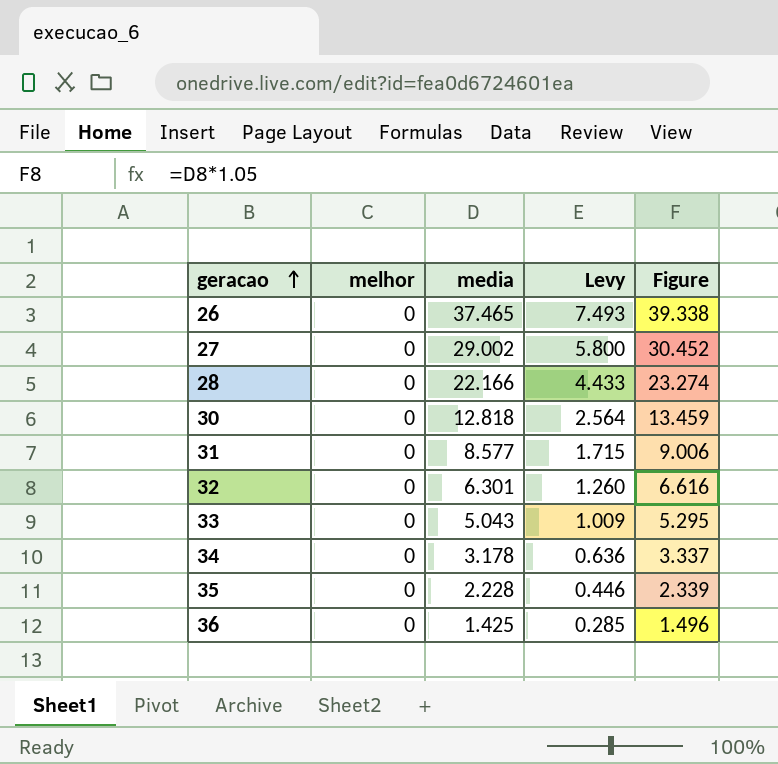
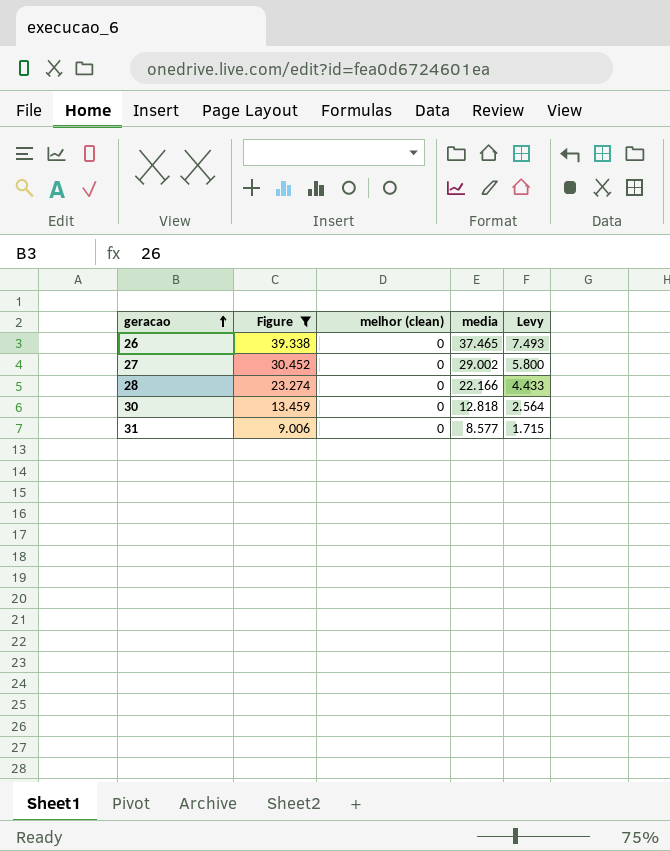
filter: none -> Figure >= 9.006
column Figure | position: 5 -> 2
column name: melhor -> melhor (clean)

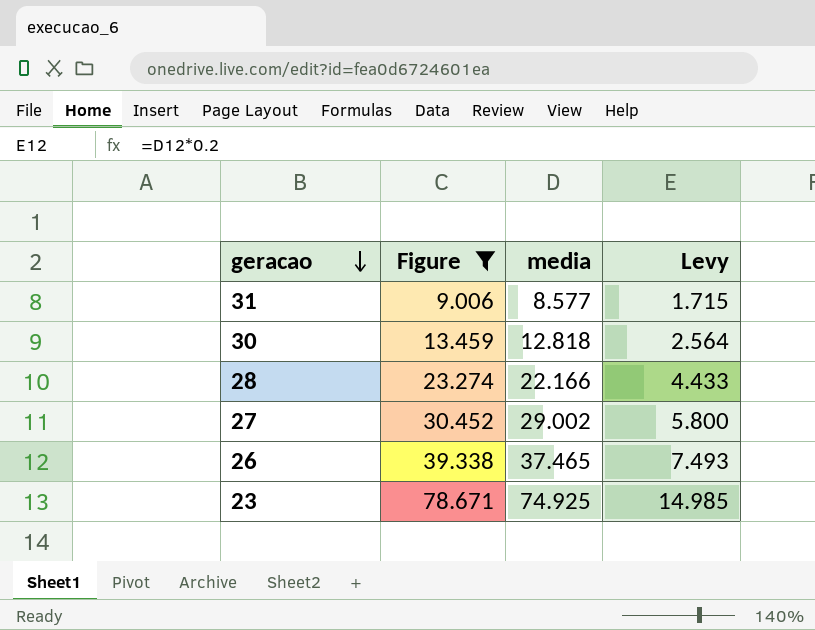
row order: geracao ascending -> geracao descending
column melhor (clean) | position: 3 -> none
row 23: none -> 78.671 | 74.925 | 14.985

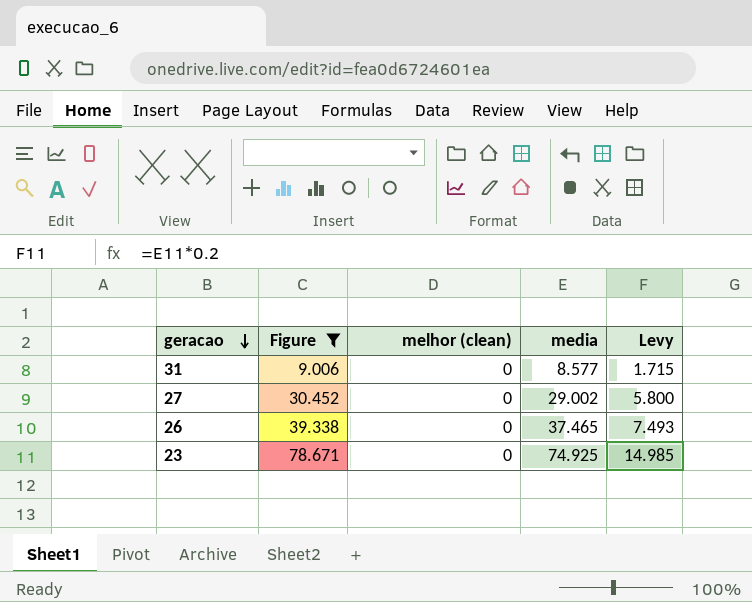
column melhor (clean) | position: none -> 3
row 30: 13.459 | 12.818 | 2.564 -> none
row 28: 23.274 | 22.166 | 4.433 -> none

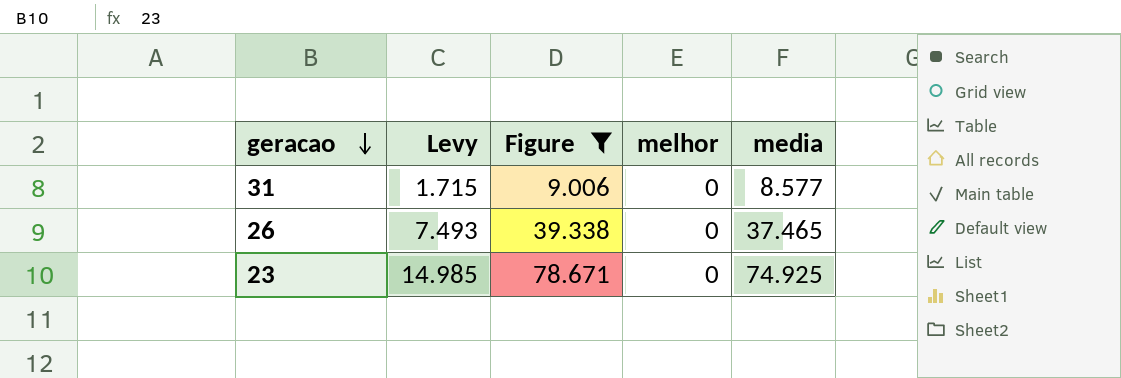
column Levy | position: 5 -> 2
column name: melhor (clean) -> melhor
row 27: 30.452 | 0 | 29.002 | 5.800 -> none

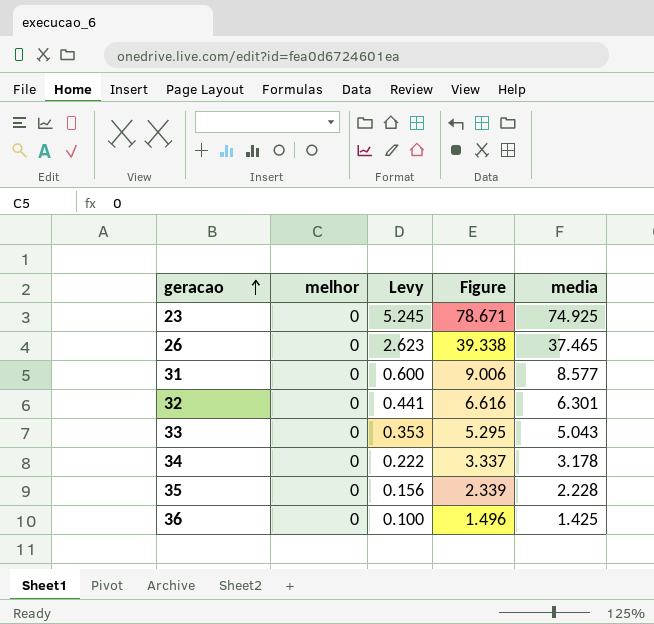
filter: Figure >= 9.006 -> none
row order: geracao descending -> geracao ascending
column melhor | position: 4 -> 2
column Levy | formula: [media] * 0.2 -> [media] * 0.07

